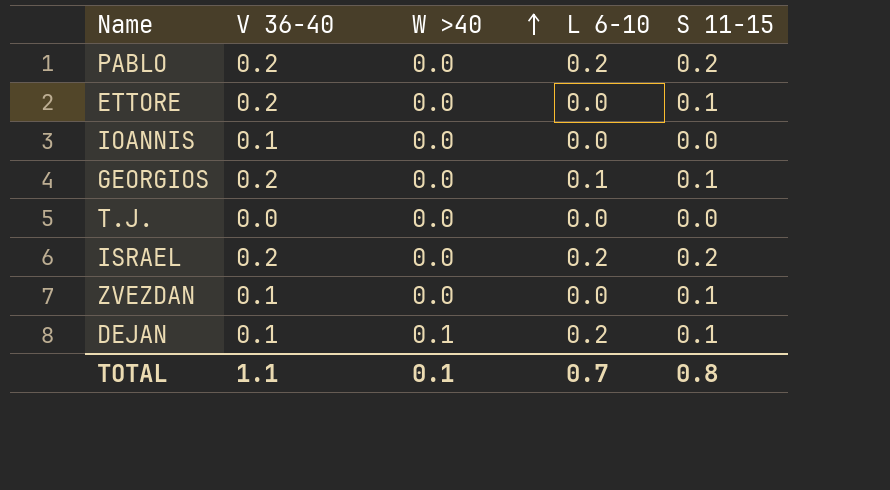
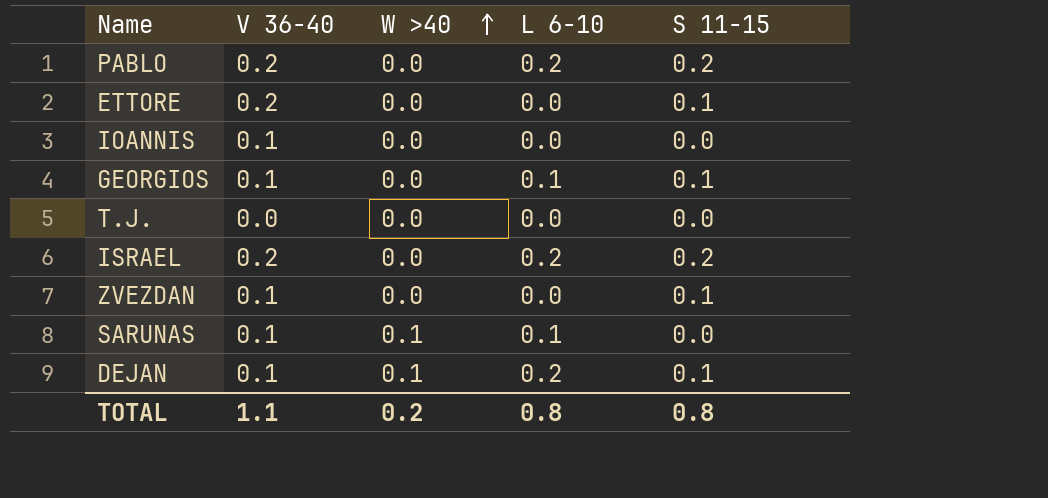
GEORGIOS | V 36-40: 0.2 -> 0.1
row SARUNAS: none -> 0.1 | 0.1 | 0.1 | 0.0
TOTAL | W >40: 0.1 -> 0.2
TOTAL | L 6-10: 0.7 -> 0.8

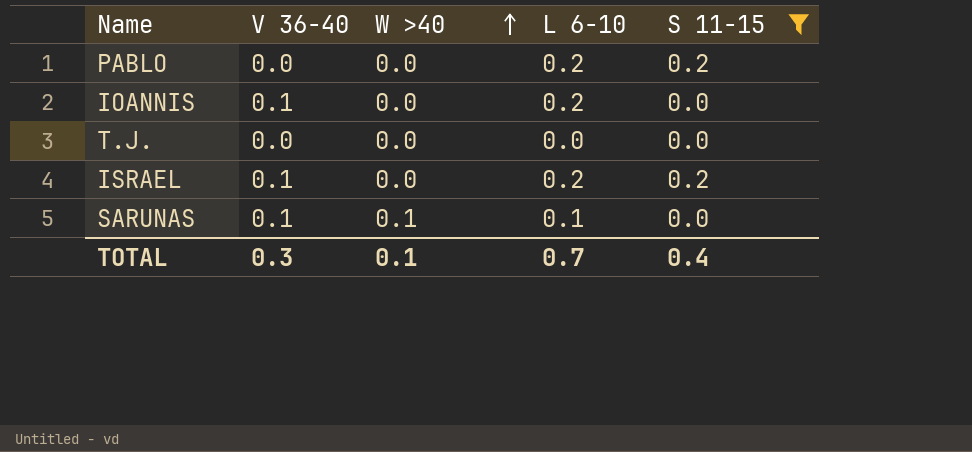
filter: none -> S 11-15 != 0.1
PABLO | V 36-40: 0.2 -> 0.0
IOANNIS | L 6-10: 0.0 -> 0.2
ISRAEL | V 36-40: 0.2 -> 0.1
TOTAL | V 36-40: 1.1 -> 0.3
TOTAL | W >40: 0.2 -> 0.1
TOTAL | L 6-10: 0.8 -> 0.7
TOTAL | S 11-15: 0.8 -> 0.4

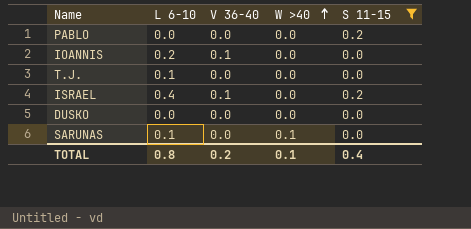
column L 6-10 | position: 4 -> 2
PABLO | L 6-10: 0.2 -> 0.0
T.J. | L 6-10: 0.0 -> 0.1
ISRAEL | L 6-10: 0.2 -> 0.4
row DUSKO: none -> 0.0 | 0.0 | 0.0 | 0.0
SARUNAS | V 36-40: 0.1 -> 0.0
TOTAL | L 6-10: 0.7 -> 0.8
TOTAL | V 36-40: 0.3 -> 0.2

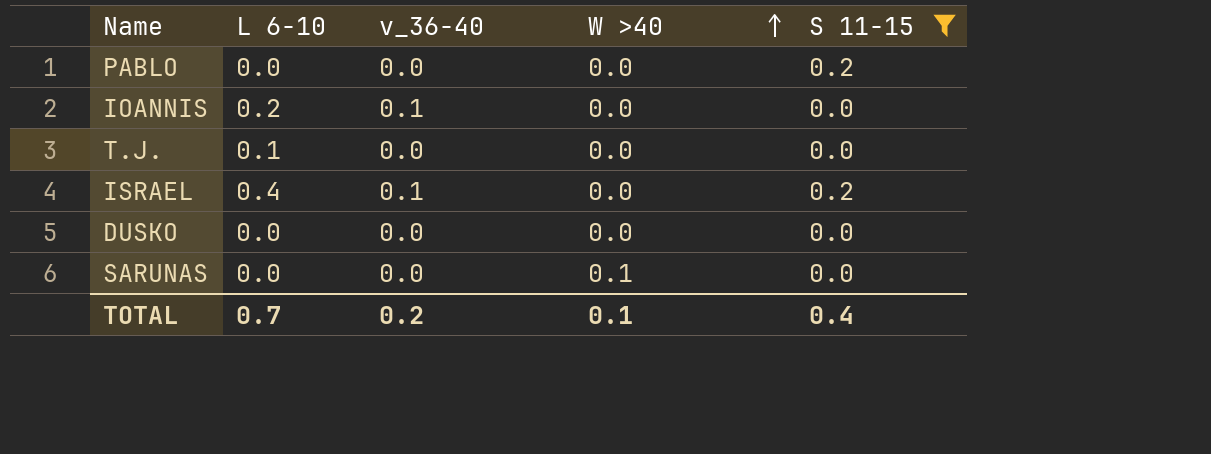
column name: V 36-40 -> v_36-40
SARUNAS | L 6-10: 0.1 -> 0.0
TOTAL | L 6-10: 0.8 -> 0.7

